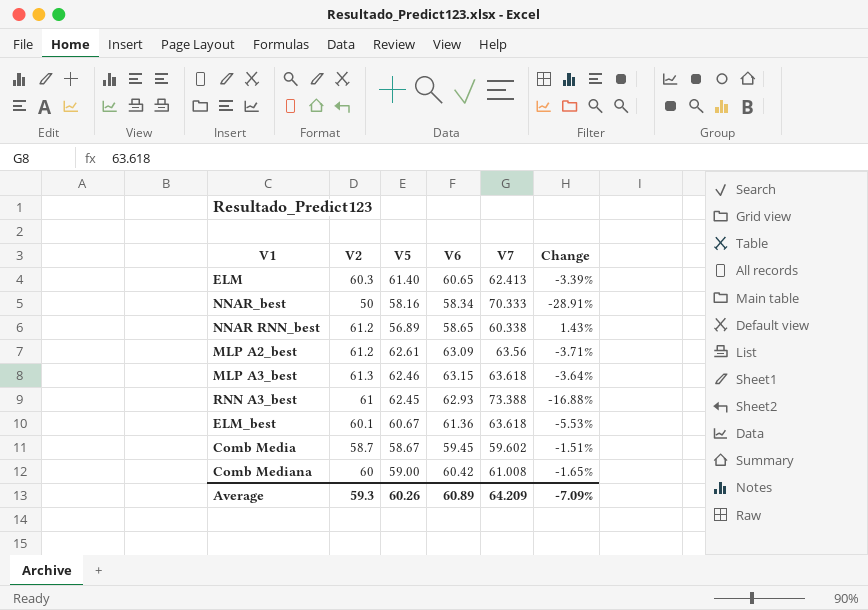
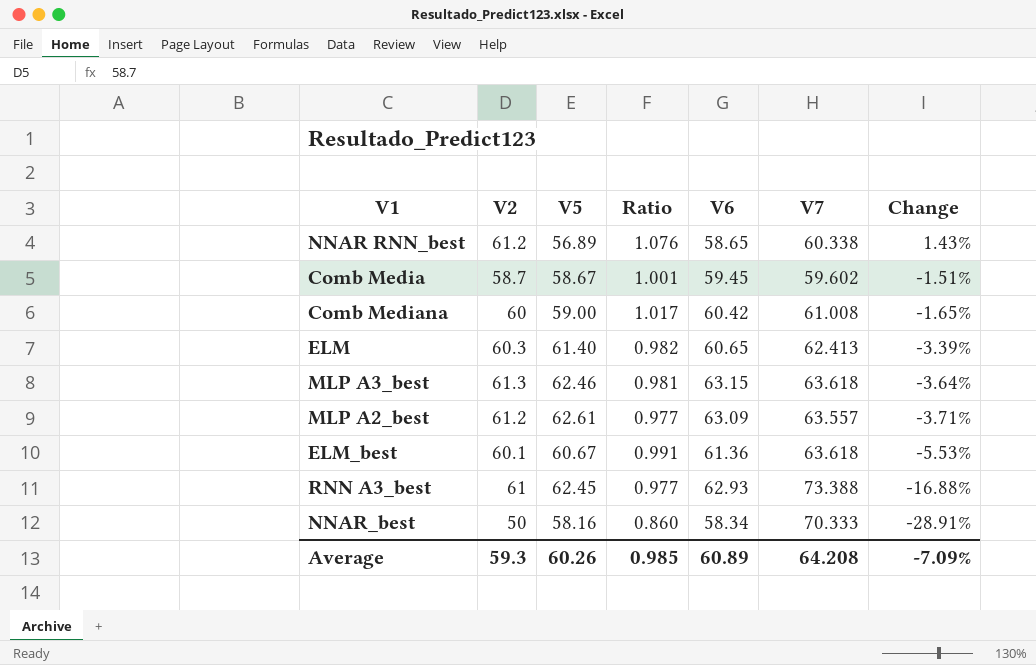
row order: none -> Change descending
column Ratio | formula: none -> [V2] / [V5]
MLP A2_best | V7: 63.56 -> 63.557
Average | V7: 64.209 -> 64.208

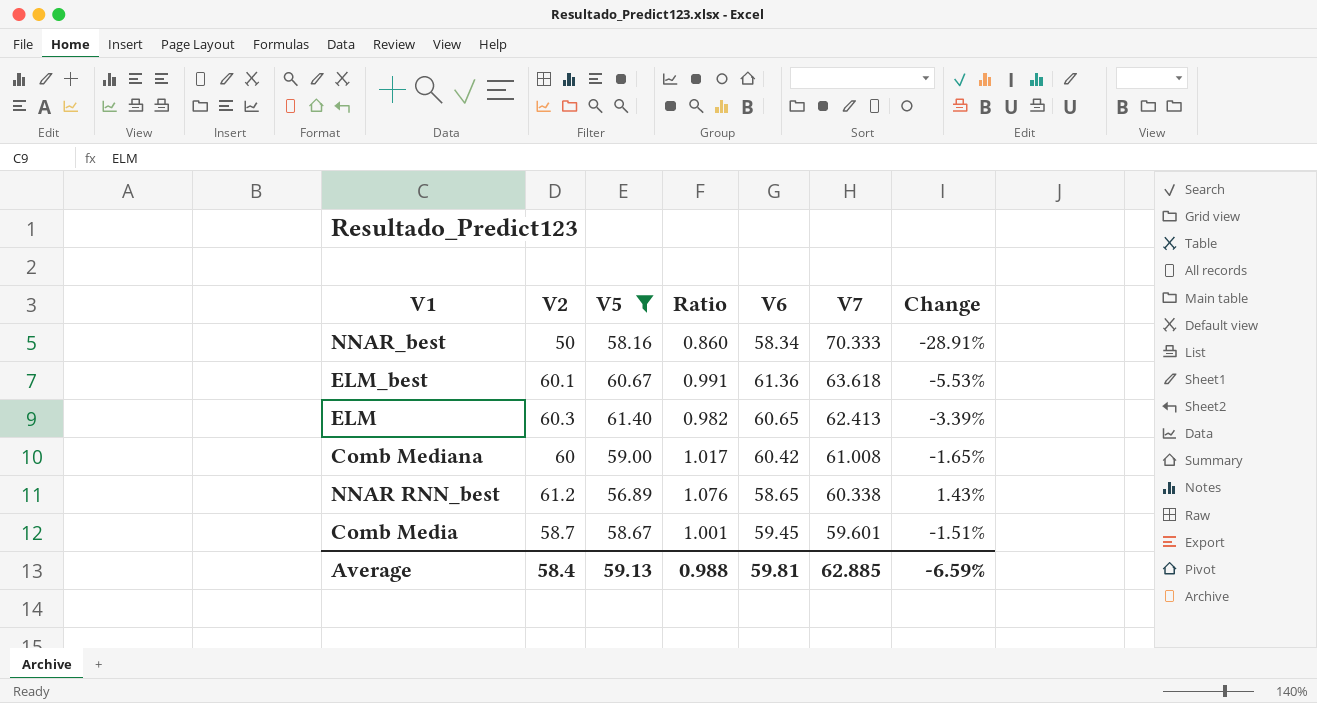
filter: none -> V5 <= 61.40
row order: Change descending -> V7 descending
Comb Media | V7: 59.602 -> 59.601
Average | V2: 59.3 -> 58.4
Average | V5: 60.26 -> 59.13
Average | Ratio: 0.985 -> 0.988
Average | V6: 60.89 -> 59.81
Average | V7: 64.208 -> 62.885
Average | Change: -7.09% -> -6.59%

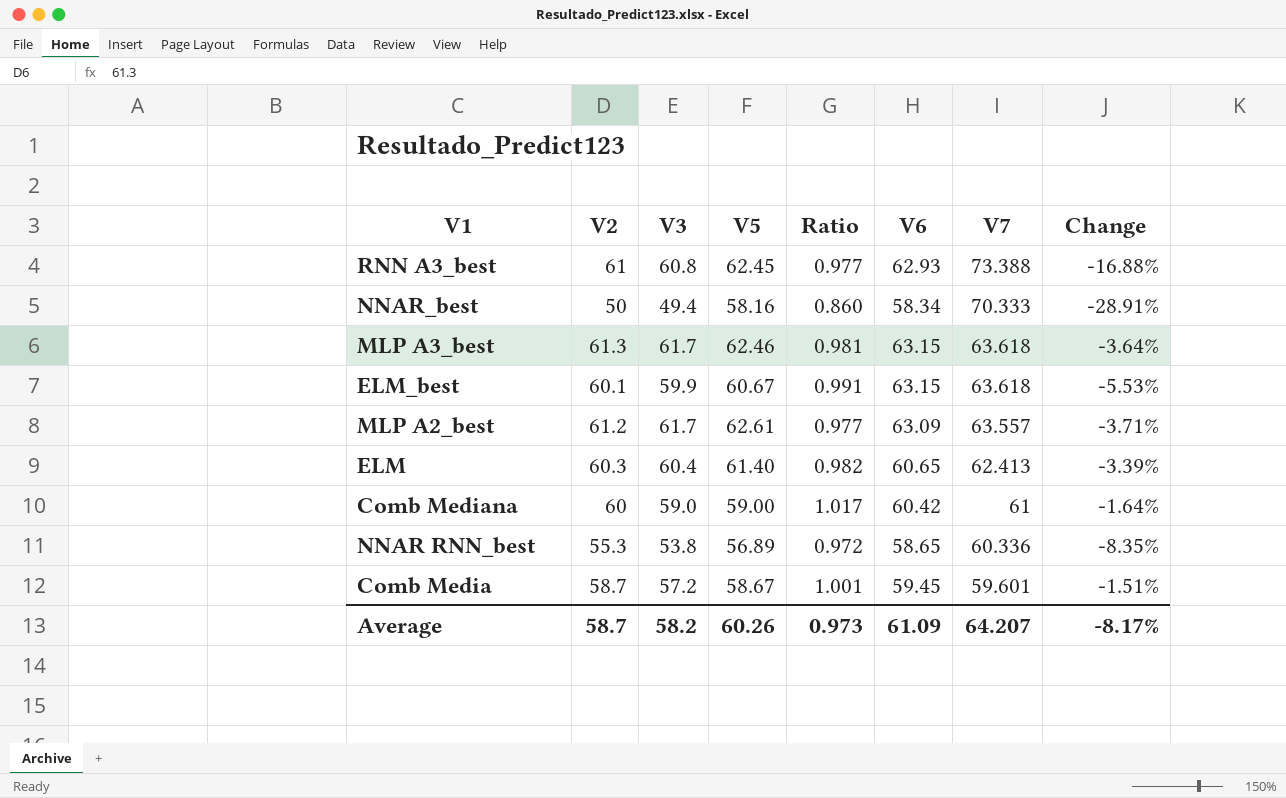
filter: V5 <= 61.40 -> none
column V3 | position: none -> 3
ELM_best | V6: 61.36 -> 63.15
Comb Mediana | V7: 61.008 -> 61
Comb Mediana | Change: -1.65% -> -1.64%
NNAR RNN_best | V2: 61.2 -> 55.3
NNAR RNN_best | Ratio: 1.076 -> 0.972
NNAR RNN_best | V7: 60.338 -> 60.336
NNAR RNN_best | Change: 1.43% -> -8.35%
Average | V2: 58.4 -> 58.7
Average | V5: 59.13 -> 60.26
Average | Ratio: 0.988 -> 0.973
Average | V6: 59.81 -> 61.09
Average | V7: 62.885 -> 64.207
Average | Change: -6.59% -> -8.17%

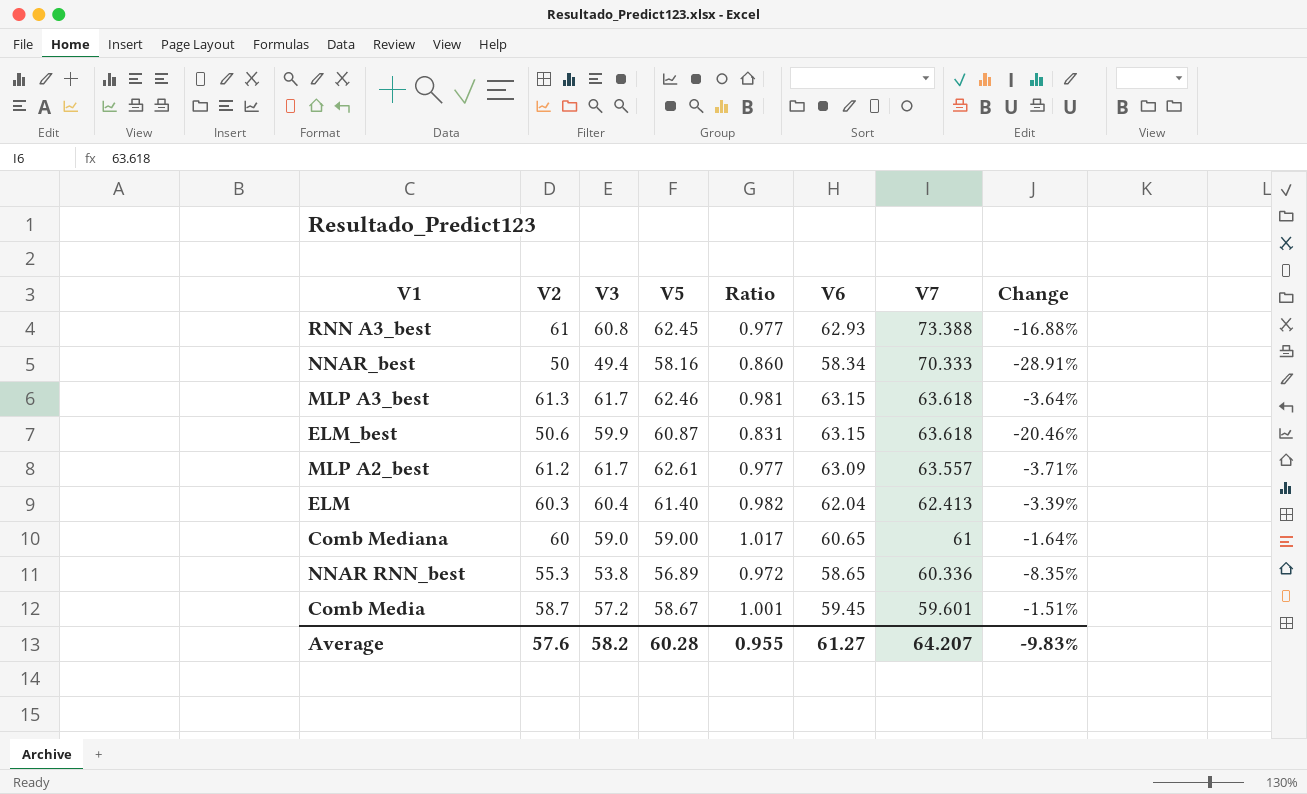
ELM_best | V2: 60.1 -> 50.6
ELM_best | V5: 60.67 -> 60.87
ELM_best | Ratio: 0.991 -> 0.831
ELM_best | Change: -5.53% -> -20.46%
ELM | V6: 60.65 -> 62.04
Comb Mediana | V6: 60.42 -> 60.65
Average | V2: 58.7 -> 57.6
Average | V5: 60.26 -> 60.28
Average | Ratio: 0.973 -> 0.955
Average | V6: 61.09 -> 61.27
Average | Change: -8.17% -> -9.83%

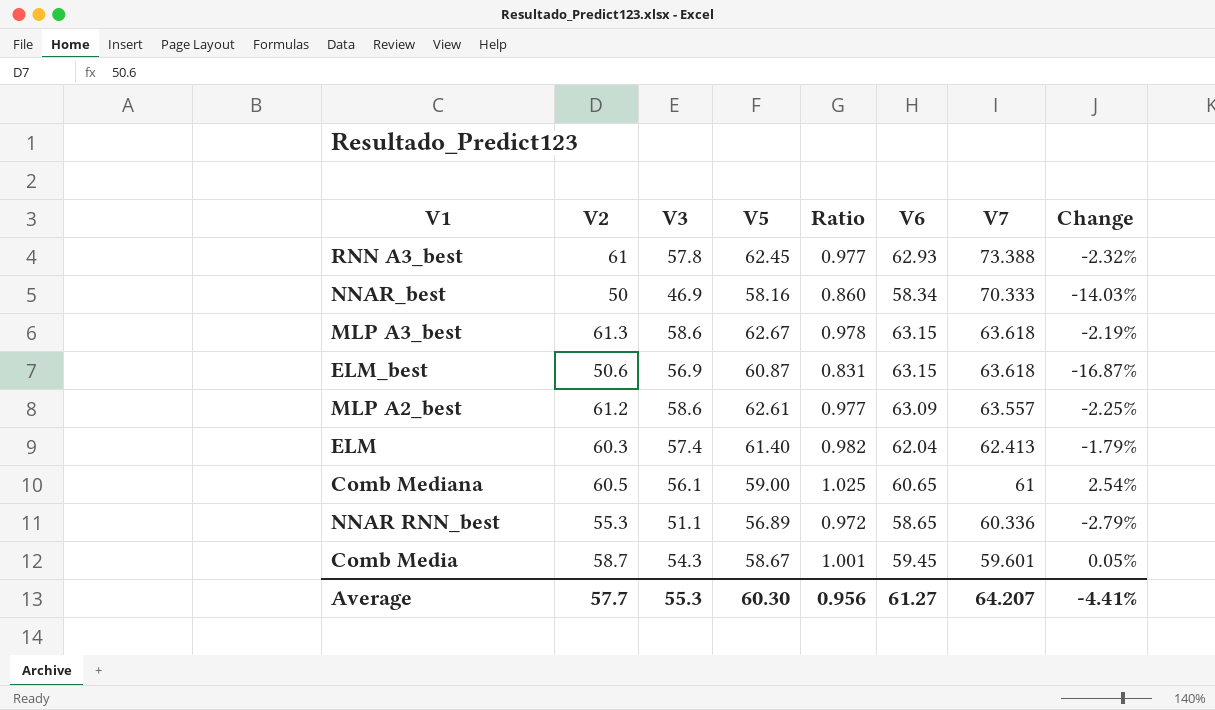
column Change | formula: ([V2] - [V7]) / [V7] -> ([V2] - [V5]) / [V5]
RNN A3_best | V3: 60.8 -> 57.8
NNAR_best | V3: 49.4 -> 46.9
MLP A3_best | V3: 61.7 -> 58.6
MLP A3_best | V5: 62.46 -> 62.67
MLP A3_best | Ratio: 0.981 -> 0.978
ELM_best | V3: 59.9 -> 56.9
MLP A2_best | V3: 61.7 -> 58.6
ELM | V3: 60.4 -> 57.4
Comb Mediana | V2: 60 -> 60.5
Comb Mediana | V3: 59.0 -> 56.1
Comb Mediana | Ratio: 1.017 -> 1.025
NNAR RNN_best | V3: 53.8 -> 51.1
Comb Media | V3: 57.2 -> 54.3
Average | V2: 57.6 -> 57.7
Average | V3: 58.2 -> 55.3
Average | V5: 60.28 -> 60.30
Average | Ratio: 0.955 -> 0.956
Average | Change: -9.83% -> -4.41%

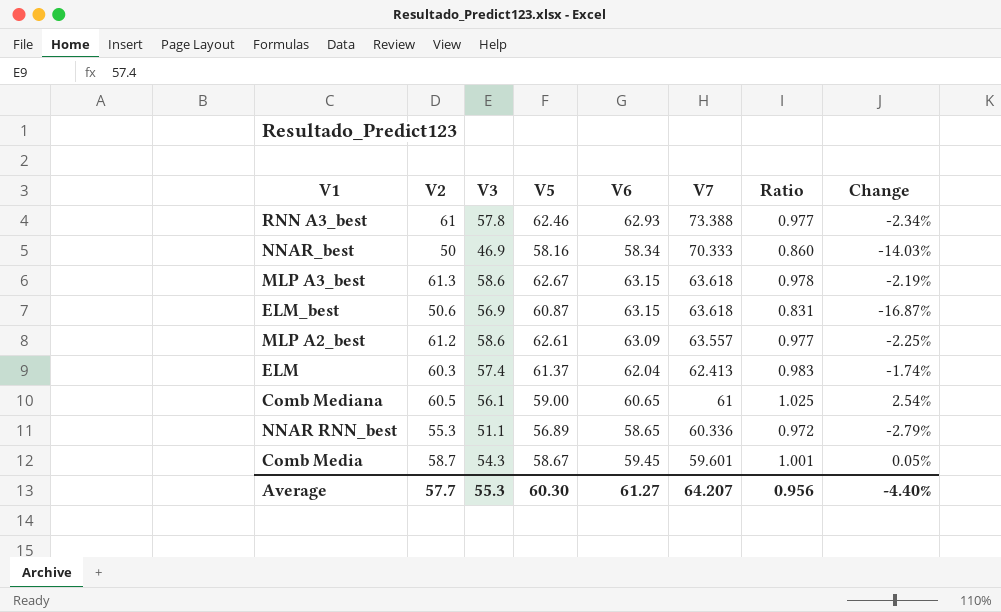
column Ratio | position: 5 -> 7
RNN A3_best | V5: 62.45 -> 62.46
RNN A3_best | Change: -2.32% -> -2.34%
ELM | V5: 61.40 -> 61.37
ELM | Ratio: 0.982 -> 0.983
ELM | Change: -1.79% -> -1.74%
Average | Change: -4.41% -> -4.40%

